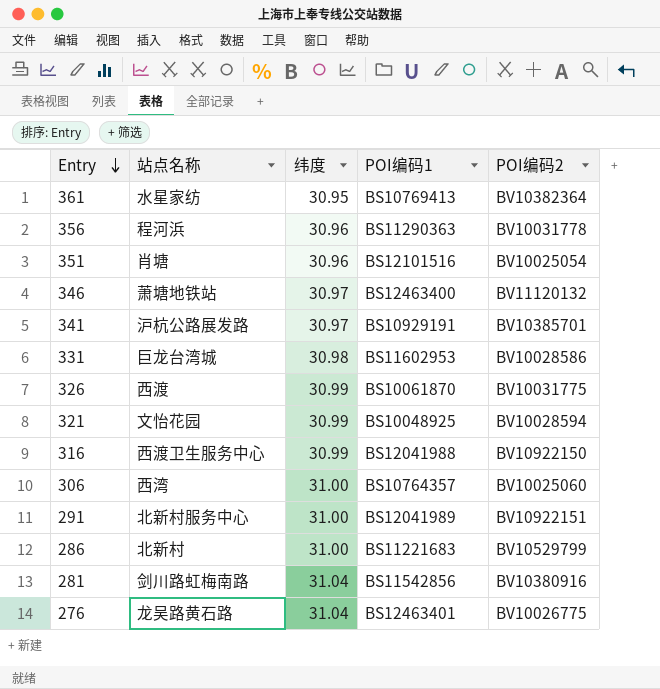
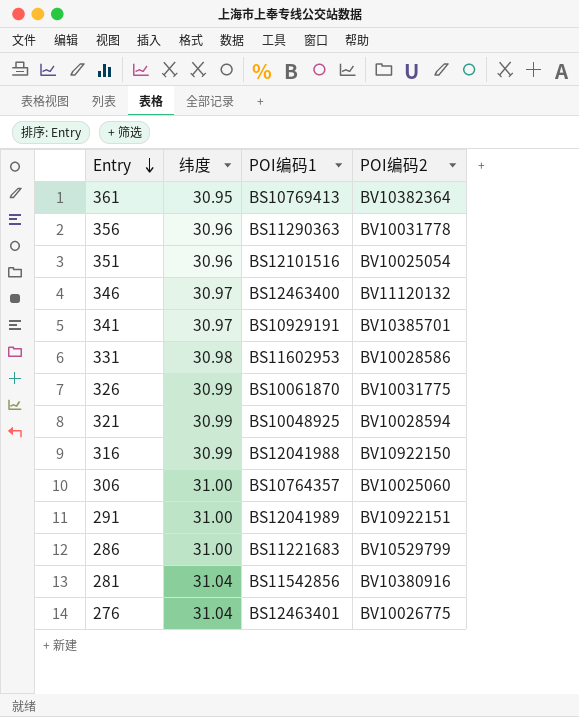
column 站点名称 | position: 2 -> none

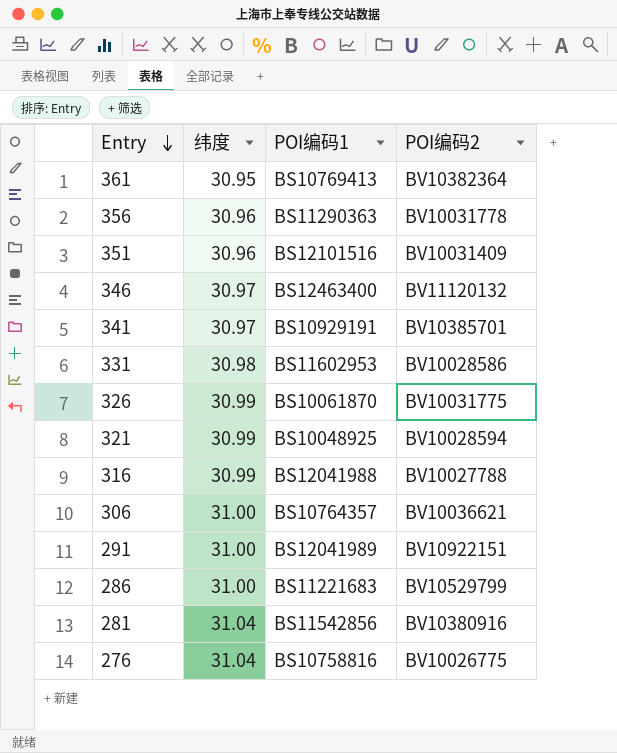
351 | POI编码2: BV10025054 -> BV10031409
316 | POI编码2: BV10922150 -> BV10027788
306 | POI编码2: BV10025060 -> BV10036621
276 | POI编码1: BS12463401 -> BS10758816

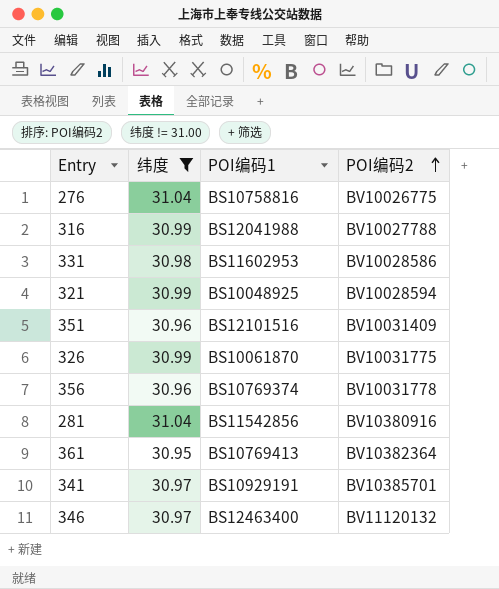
filter: none -> 纬度 != 31.00
row order: Entry descending -> POI编码2 ascending
356 | POI编码1: BS11290363 -> BS10769374

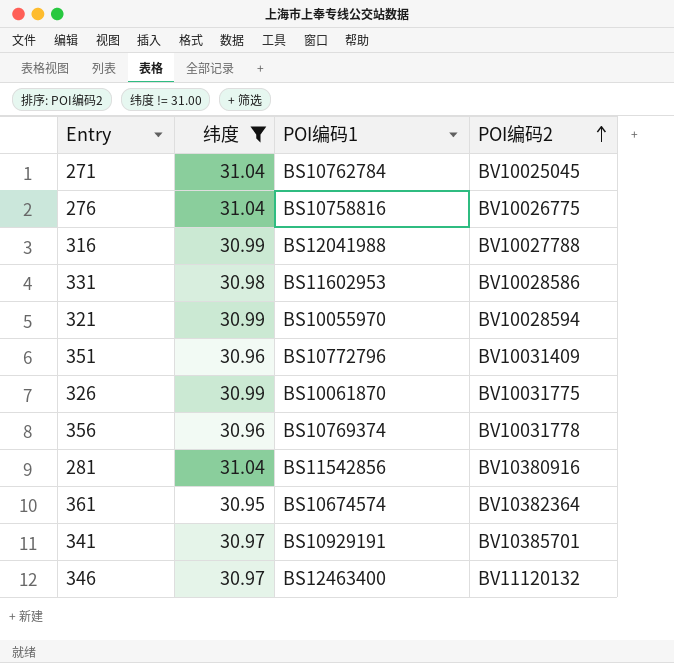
row 271: none -> 31.04 | BS10762784 | BV10025045
321 | POI编码1: BS10048925 -> BS10055970
351 | POI编码1: BS12101516 -> BS10772796
361 | POI编码1: BS10769413 -> BS10674574

